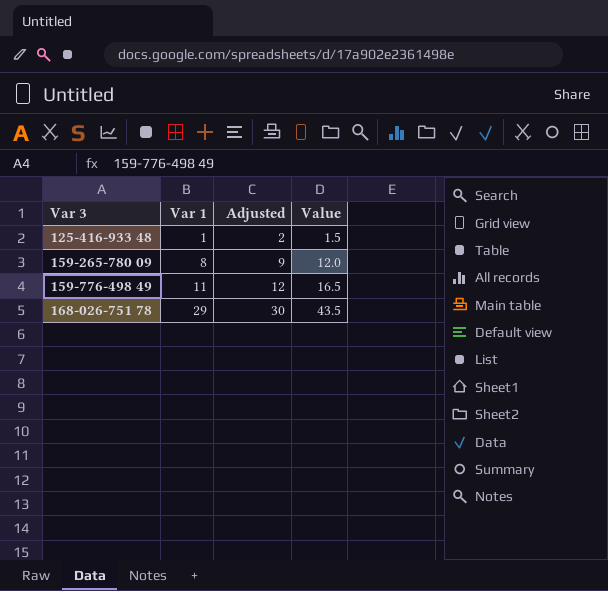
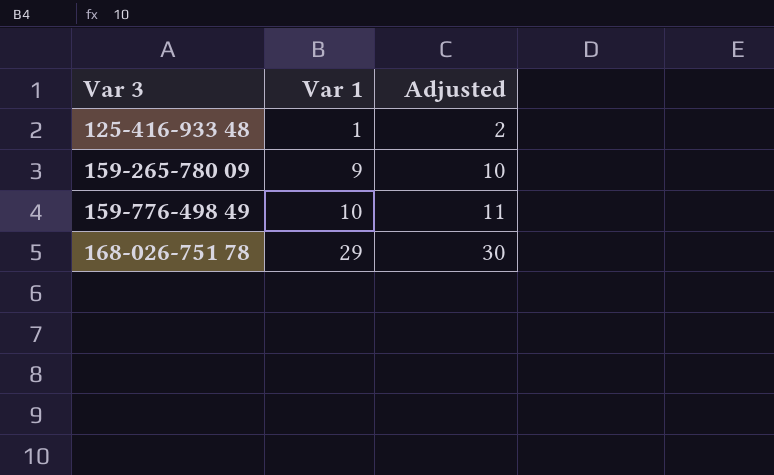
column Value | formula: [Var 1] * 1.5 -> none
159-265-780 09 | Var 1: 8 -> 9
159-265-780 09 | Adjusted: 9 -> 10
159-776-498 49 | Var 1: 11 -> 10
159-776-498 49 | Adjusted: 12 -> 11

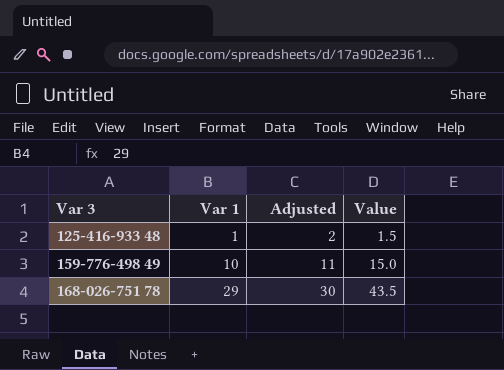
column Value | formula: none -> [Var 1] * 1.5
row 159-265-780 09: 9 | 10 -> none

